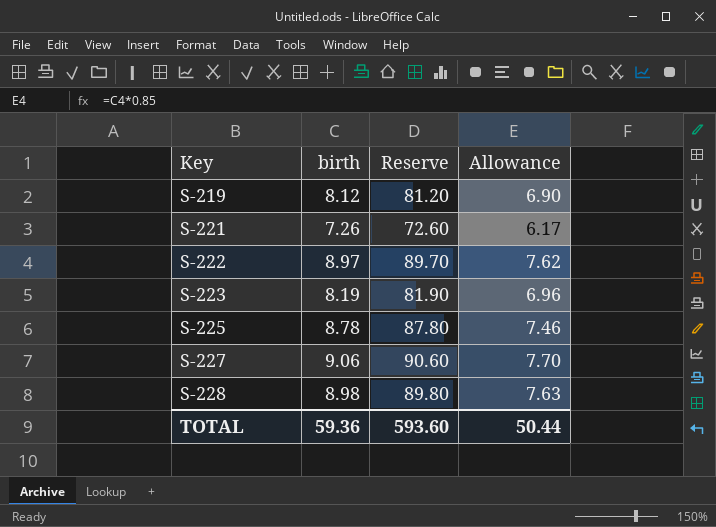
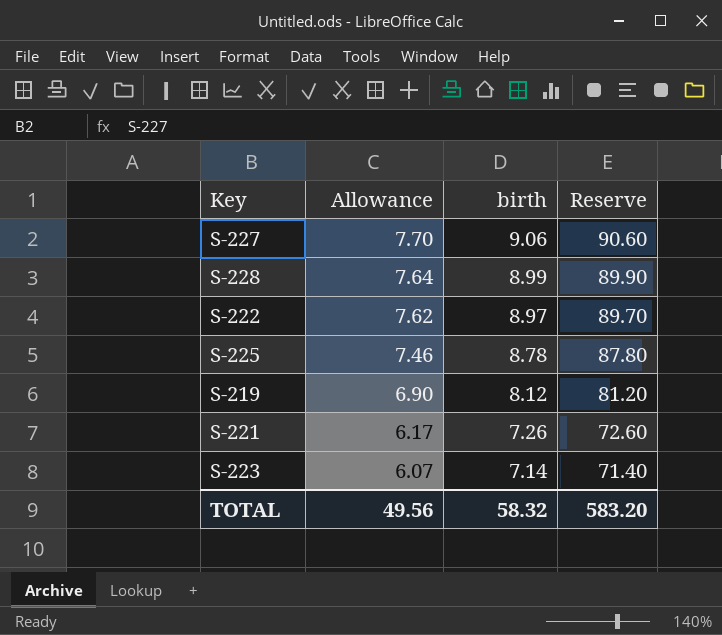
row order: Key ascending -> Allowance descending
column Allowance | position: 4 -> 2
S-228 | Allowance: 7.63 -> 7.64
S-228 | birth: 8.98 -> 8.99
S-228 | Reserve: 89.80 -> 89.90
S-223 | Allowance: 6.96 -> 6.07
S-223 | birth: 8.19 -> 7.14
S-223 | Reserve: 81.90 -> 71.40
TOTAL | Allowance: 50.44 -> 49.56
TOTAL | birth: 59.36 -> 58.32
TOTAL | Reserve: 593.60 -> 583.20

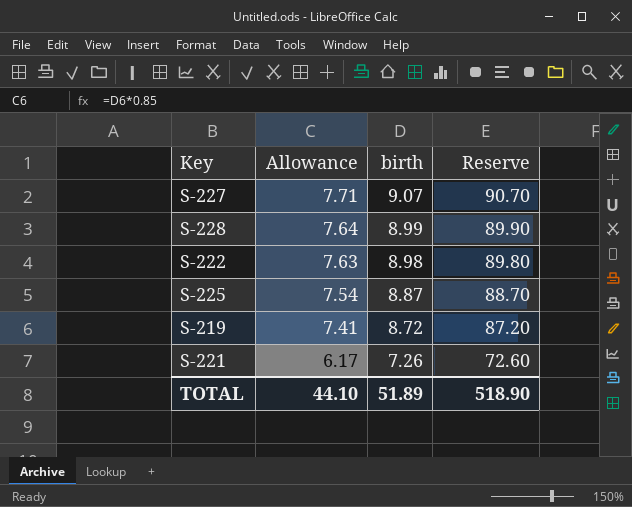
row S-223: 6.07 | 7.14 | 71.40 -> none
S-227 | Allowance: 7.70 -> 7.71
S-227 | birth: 9.06 -> 9.07
S-227 | Reserve: 90.60 -> 90.70
S-222 | Allowance: 7.62 -> 7.63
S-222 | birth: 8.97 -> 8.98
S-222 | Reserve: 89.70 -> 89.80
S-225 | Allowance: 7.46 -> 7.54
S-225 | birth: 8.78 -> 8.87
S-225 | Reserve: 87.80 -> 88.70
S-219 | Allowance: 6.90 -> 7.41
S-219 | birth: 8.12 -> 8.72
S-219 | Reserve: 81.20 -> 87.20
TOTAL | Allowance: 49.56 -> 44.10
TOTAL | birth: 58.32 -> 51.89
TOTAL | Reserve: 583.20 -> 518.90

